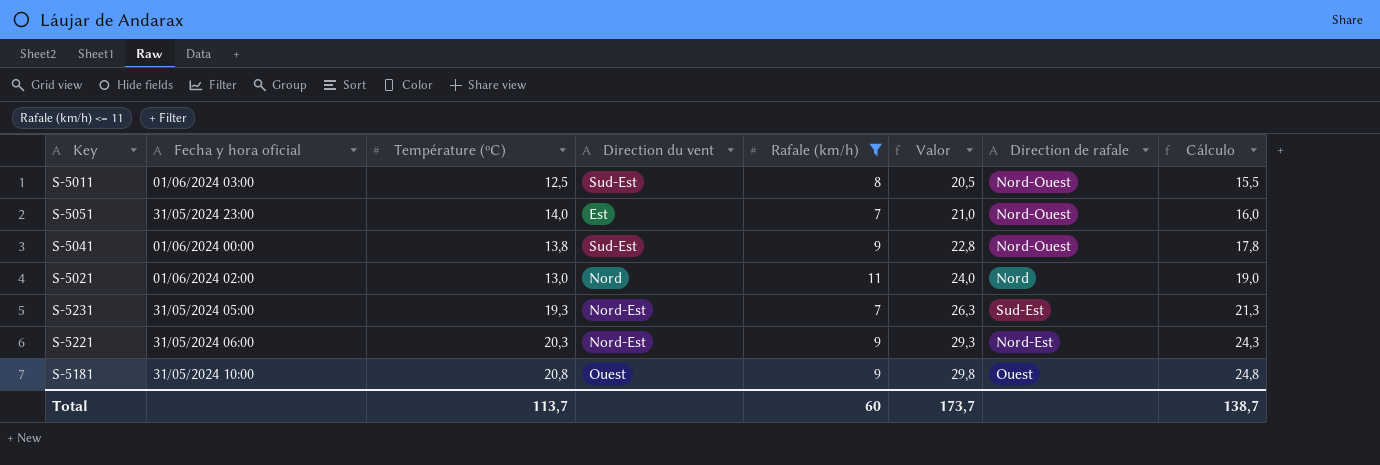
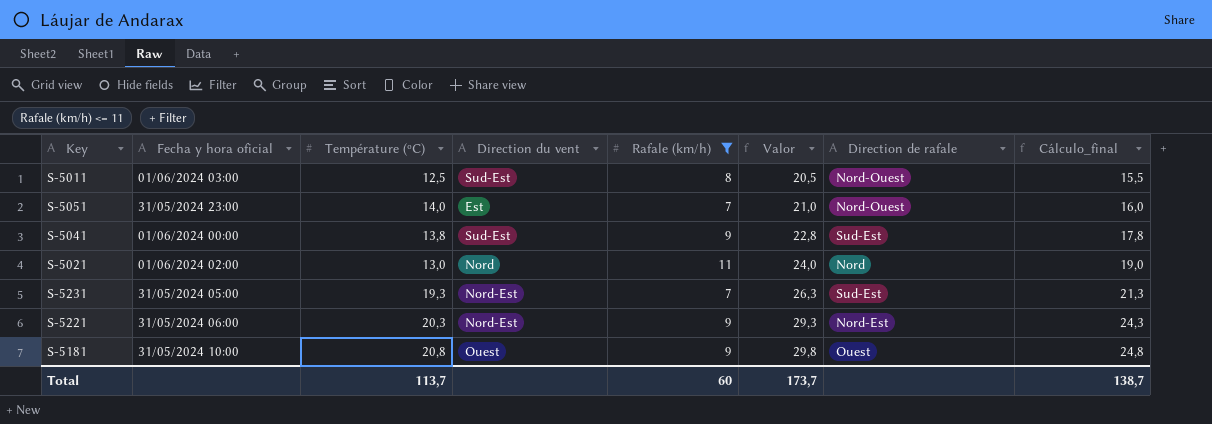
column name: Cálculo -> Cálculo_final
S-5041 | Direction de rafale: Nord-Ouest -> Sud-Est

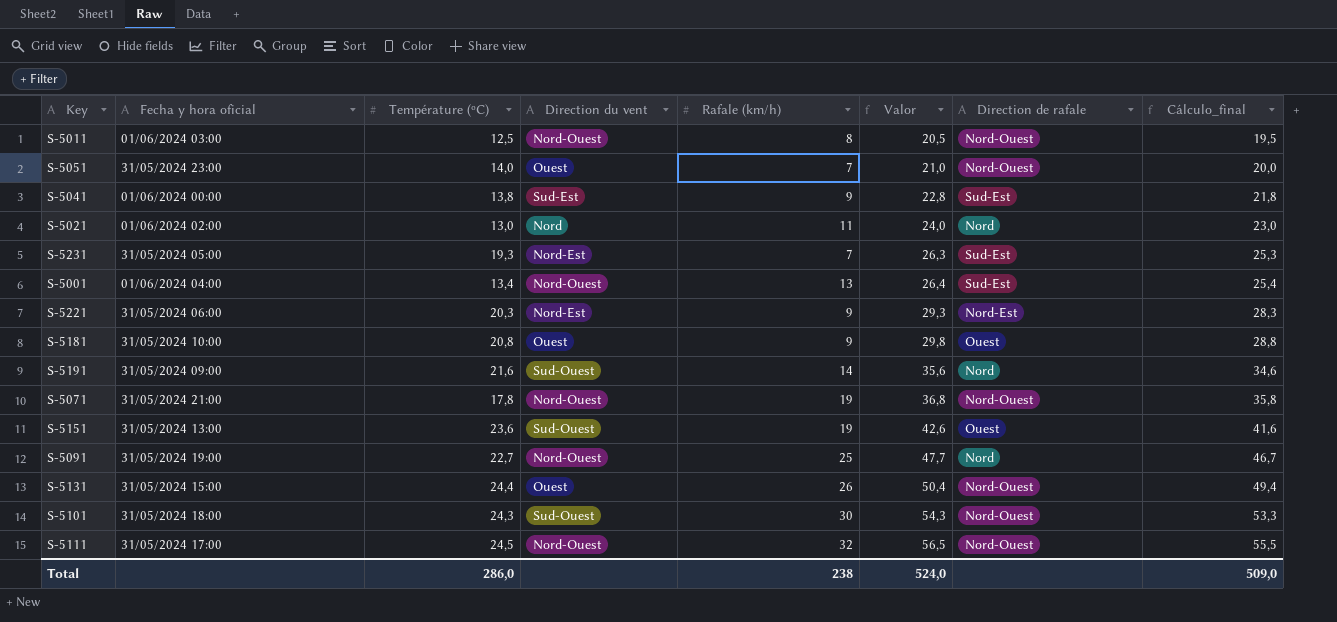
filter: Rafale (km/h) <= 11 -> none
column Cálculo_final | formula: [Valor] - 5 -> [Valor] - 1
S-5011 | Direction du vent: Sud-Est -> Nord-Ouest
S-5051 | Direction du vent: Est -> Ouest
Total | Température (ºC): 113,7 -> 286,0
Total | Rafale (km/h): 60 -> 238
Total | Valor: 173,7 -> 524,0
Total | Cálculo_final: 138,7 -> 509,0

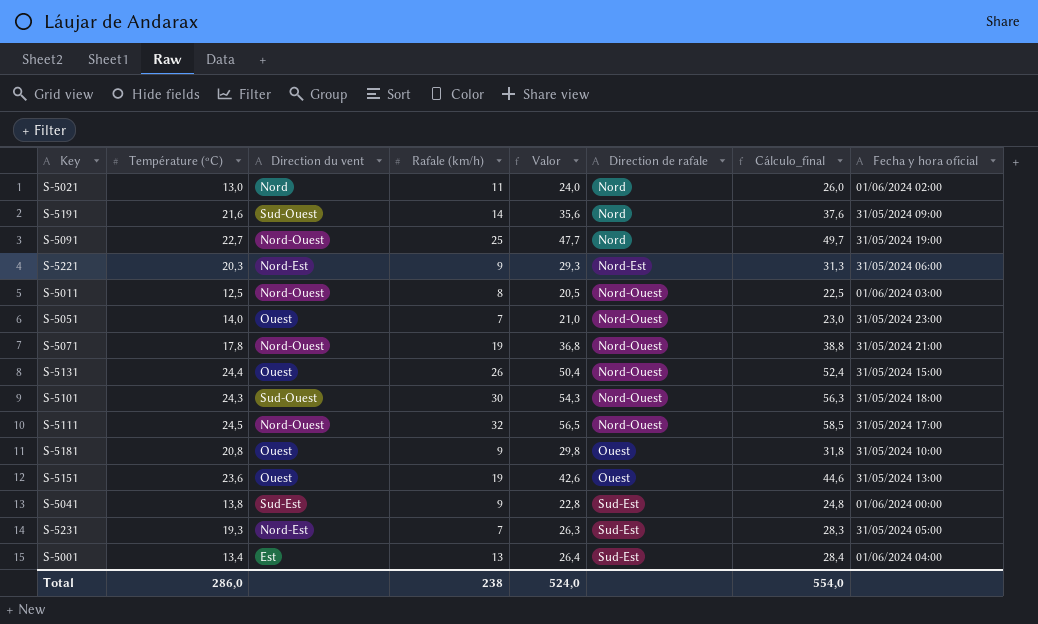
row order: Valor ascending -> Direction de rafale ascending
column Cálculo_final | formula: [Valor] - 1 -> [Valor] + 2
column Fecha y hora oficial | position: 2 -> 8
S-5151 | Direction du vent: Sud-Ouest -> Ouest
S-5001 | Direction du vent: Nord-Ouest -> Est
Total | Cálculo_final: 509,0 -> 554,0

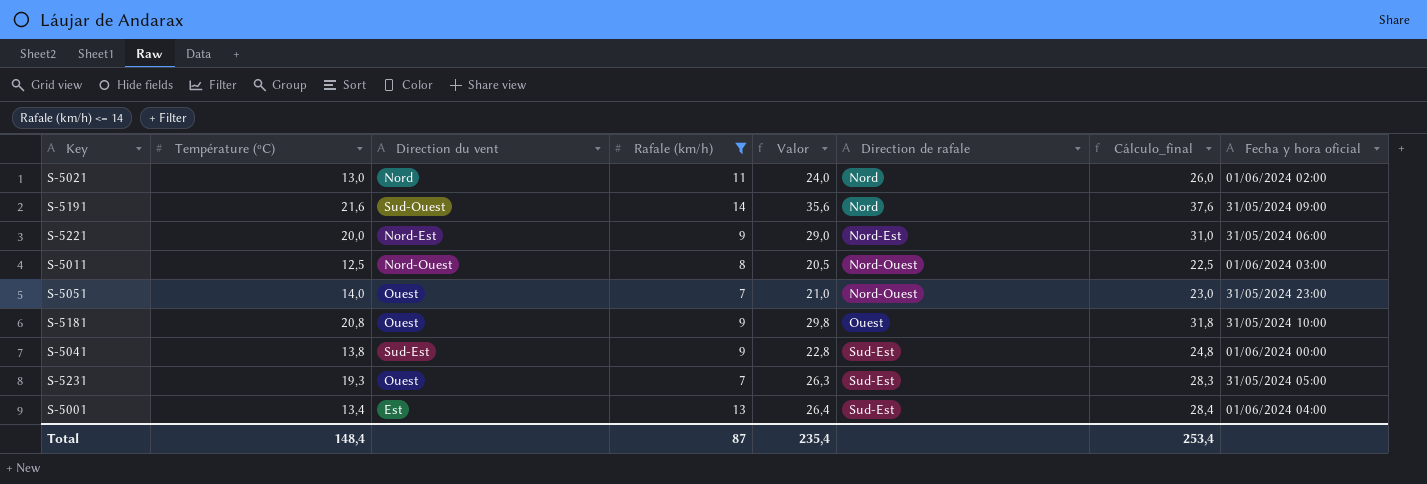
filter: none -> Rafale (km/h) <= 14
S-5221 | Température (ºC): 20,3 -> 20,0
S-5221 | Valor: 29,3 -> 29,0
S-5221 | Cálculo_final: 31,3 -> 31,0
S-5231 | Direction du vent: Nord-Est -> Ouest
Total | Température (ºC): 286,0 -> 148,4
Total | Rafale (km/h): 238 -> 87
Total | Valor: 524,0 -> 235,4
Total | Cálculo_final: 554,0 -> 253,4

